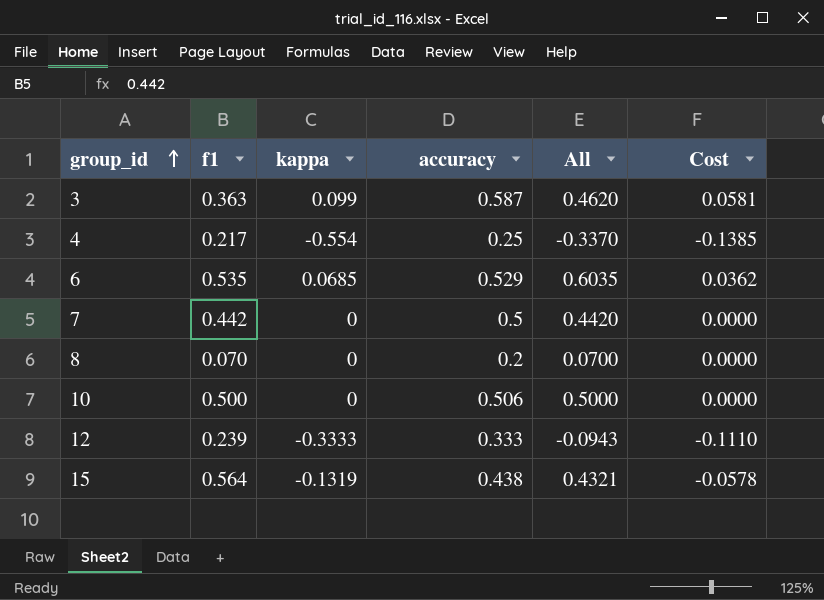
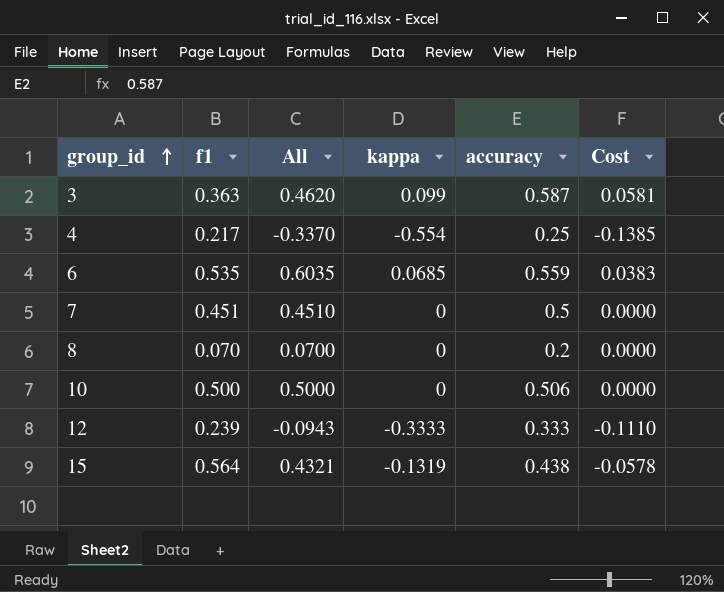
column All | position: 5 -> 3
6 | accuracy: 0.529 -> 0.559
6 | Cost: 0.0362 -> 0.0383
7 | f1: 0.442 -> 0.451
7 | All: 0.4420 -> 0.4510

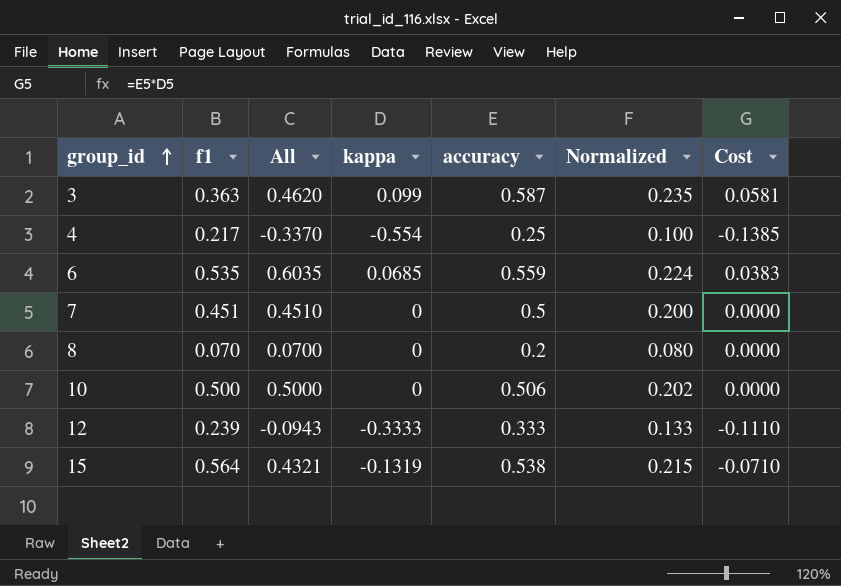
column Normalized | formula: none -> [accuracy] * 0.4
15 | accuracy: 0.438 -> 0.538
15 | Cost: -0.0578 -> -0.0710

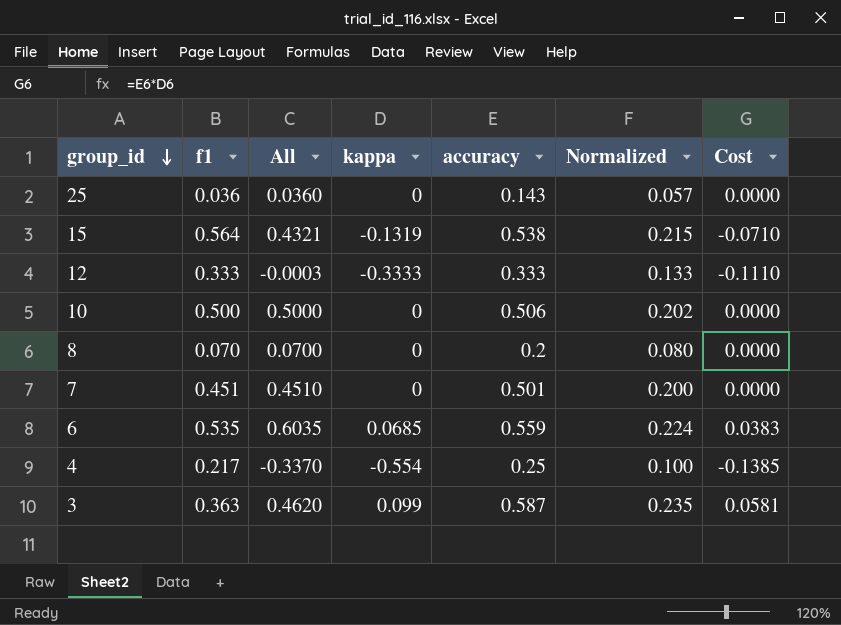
row order: group_id ascending -> group_id descending
row 25: none -> 0.036 | 0.0360 | 0 | 0.143 | 0.057 | 0.0000
12 | f1: 0.239 -> 0.333
12 | All: -0.0943 -> -0.0003
7 | accuracy: 0.5 -> 0.501

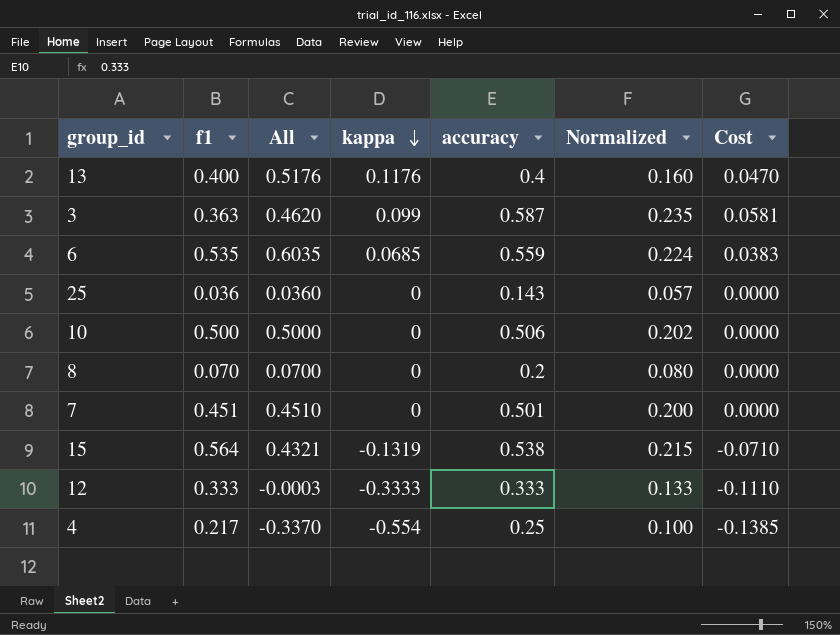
row order: group_id descending -> kappa descending
row 13: none -> 0.400 | 0.5176 | 0.1176 | 0.4 | 0.160 | 0.0470

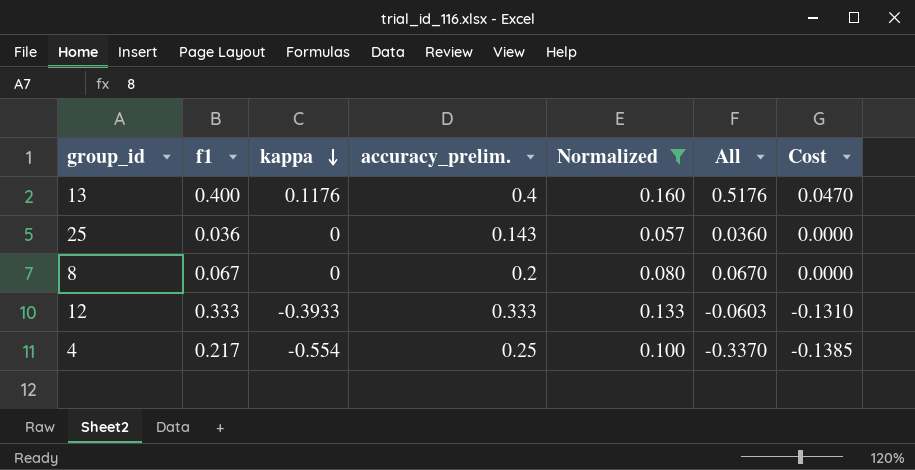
filter: none -> Normalized <= 0.160
column name: accuracy -> accuracy_prelim.
column All | position: 3 -> 6
8 | f1: 0.070 -> 0.067
8 | All: 0.0700 -> 0.0670
12 | kappa: -0.3333 -> -0.3933
12 | All: -0.0003 -> -0.0603
12 | Cost: -0.1110 -> -0.1310

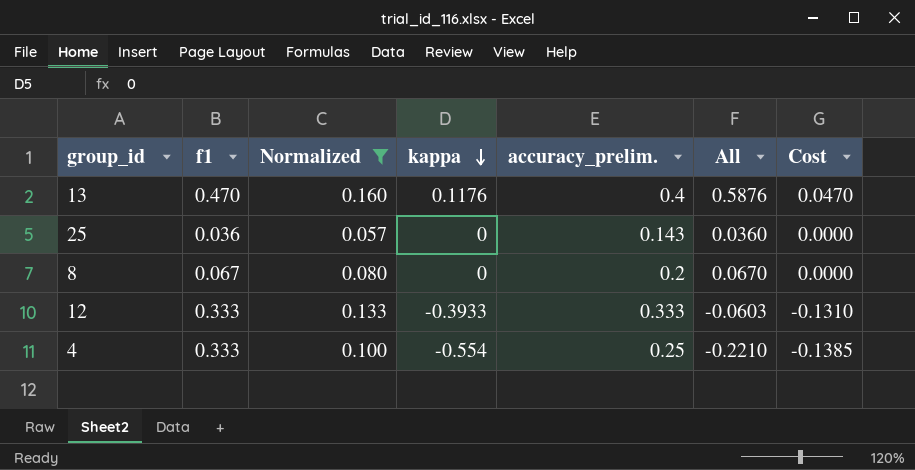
column Normalized | position: 5 -> 3
13 | f1: 0.400 -> 0.470
13 | All: 0.5176 -> 0.5876
4 | f1: 0.217 -> 0.333
4 | All: -0.3370 -> -0.2210

